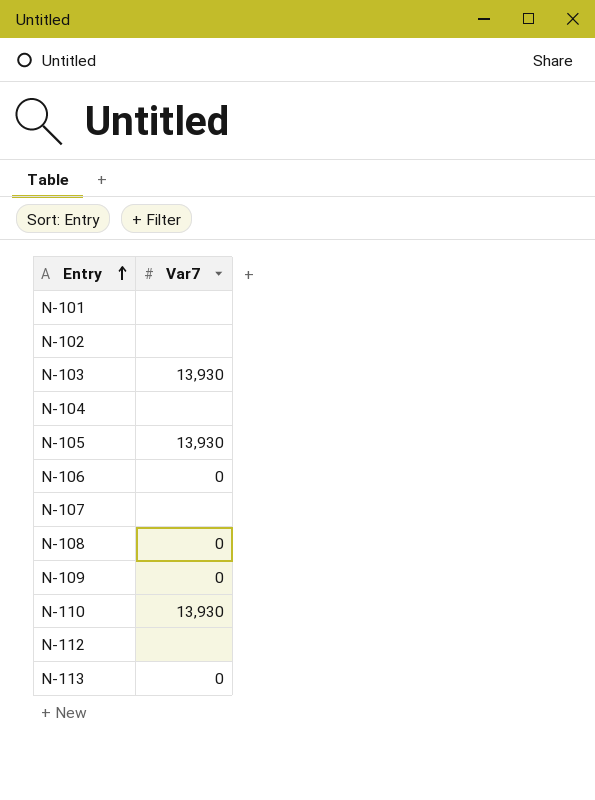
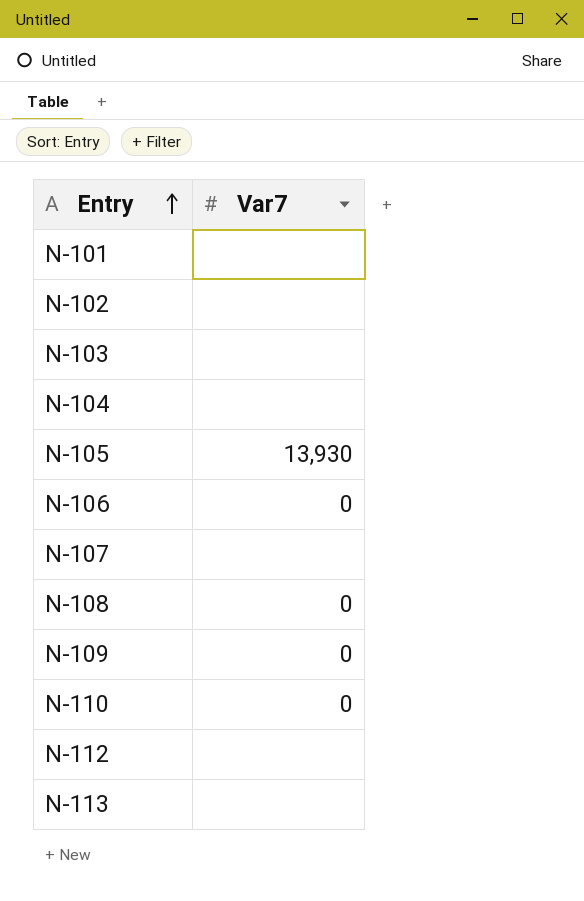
N-103 | Var7: 13,930 -> none
N-110 | Var7: 13,930 -> 0
N-113 | Var7: 0 -> none

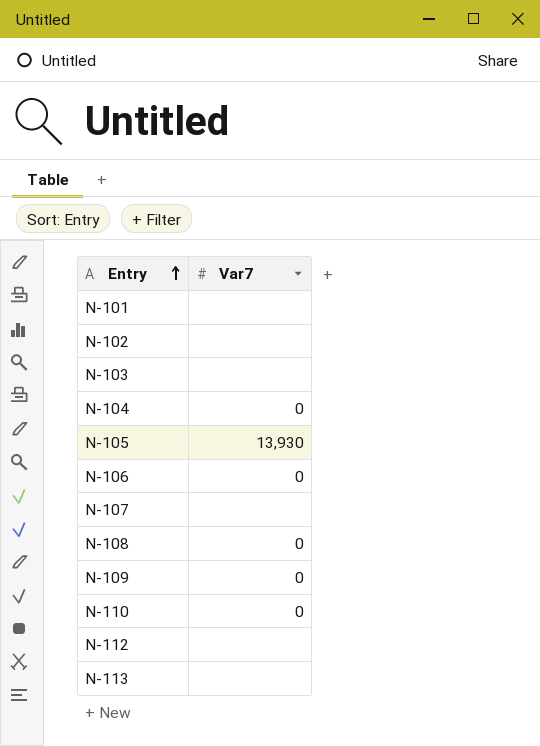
N-104 | Var7: none -> 0

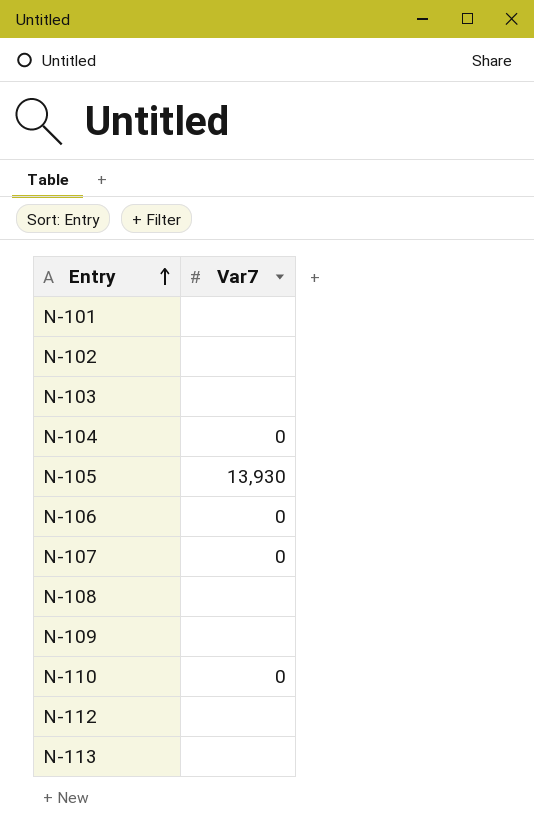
N-107 | Var7: none -> 0
N-108 | Var7: 0 -> none
N-109 | Var7: 0 -> none

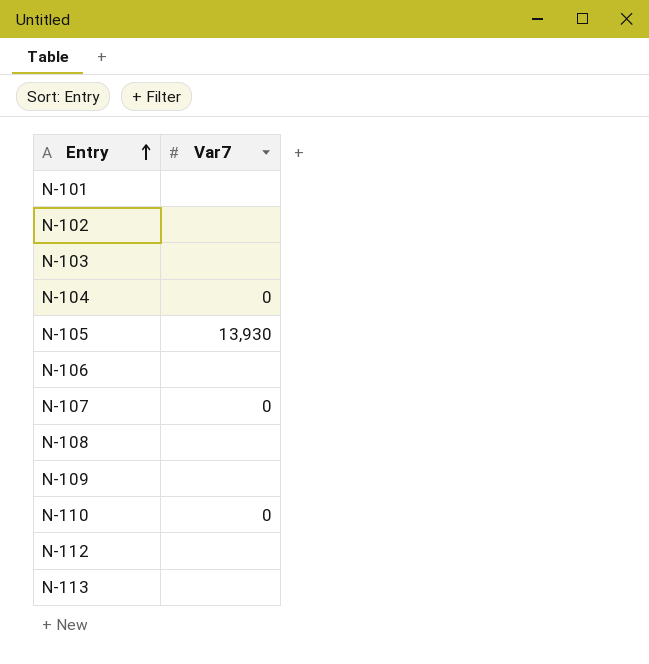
N-106 | Var7: 0 -> none

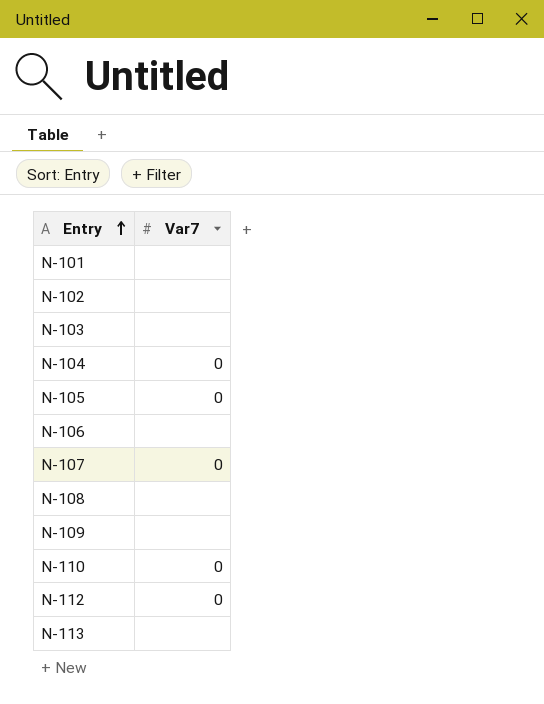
N-105 | Var7: 13,930 -> 0
N-112 | Var7: none -> 0

